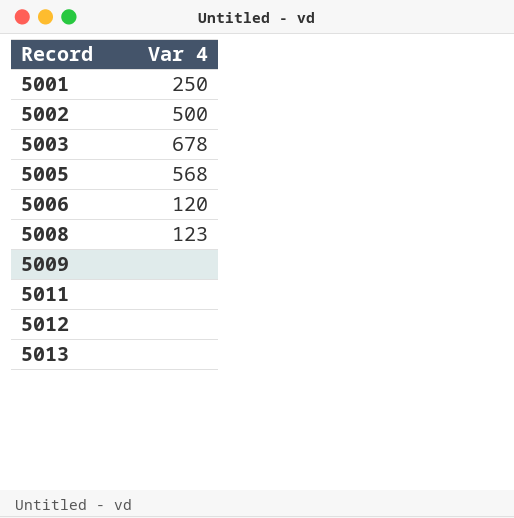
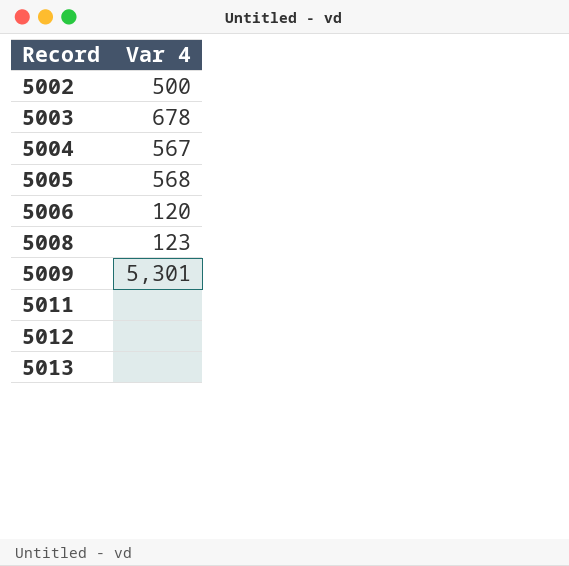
row 5001: 250 -> none
row 5004: none -> 567
5009 | Var 4: none -> 5,301

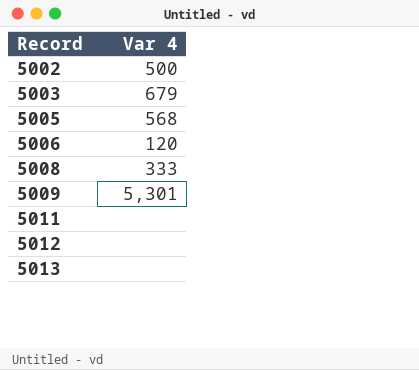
row 5004: 567 -> none
5003 | Var 4: 678 -> 679
5008 | Var 4: 123 -> 333

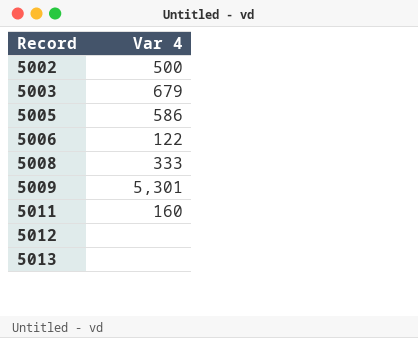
5005 | Var 4: 568 -> 586
5006 | Var 4: 120 -> 122
5011 | Var 4: none -> 160

